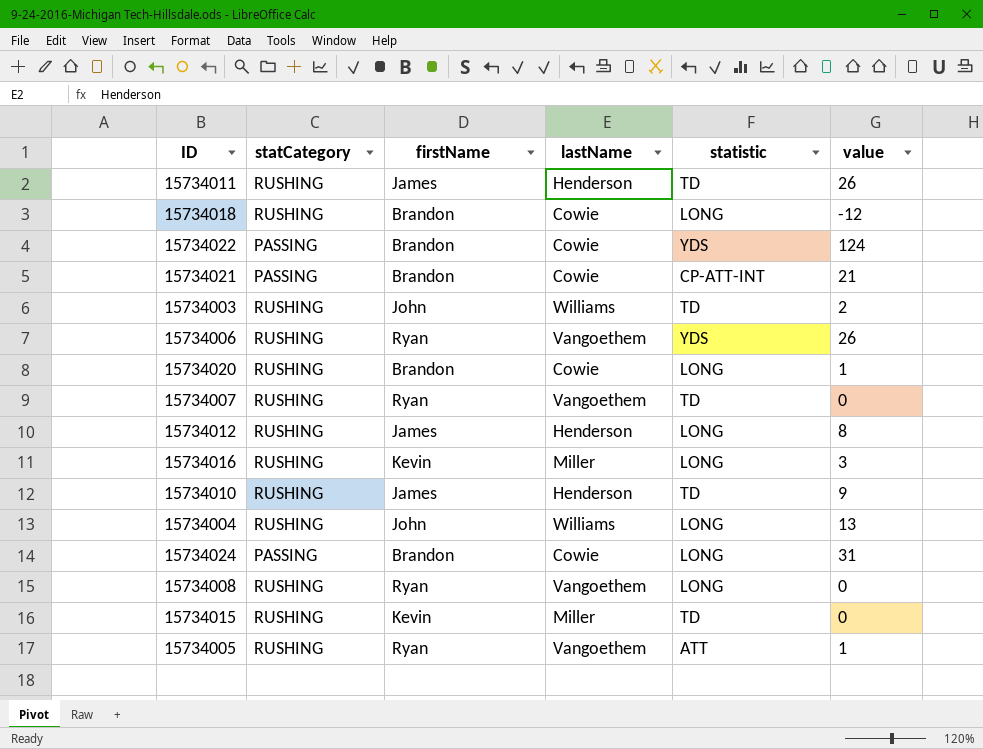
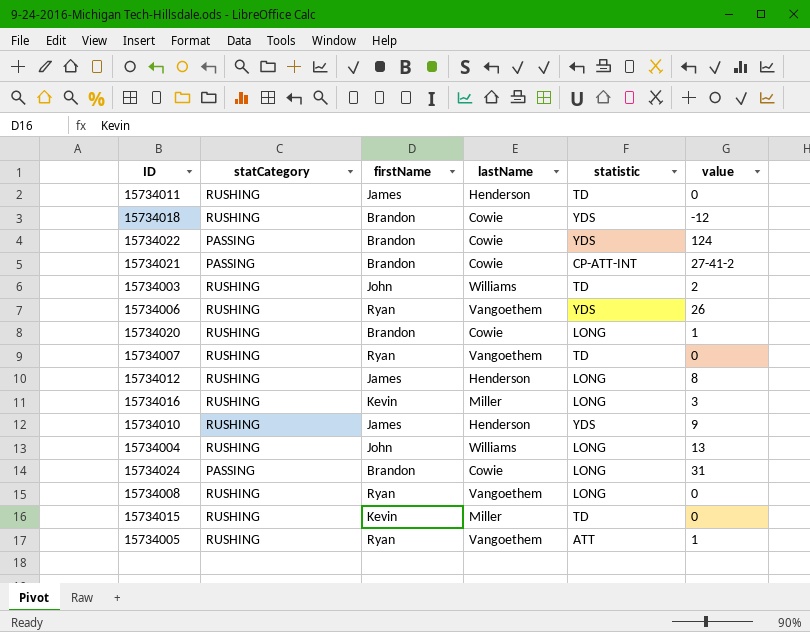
15734011 | value: 26 -> 0
15734018 | statistic: LONG -> YDS
15734021 | value: 21 -> 27-41-2
15734010 | statistic: TD -> YDS

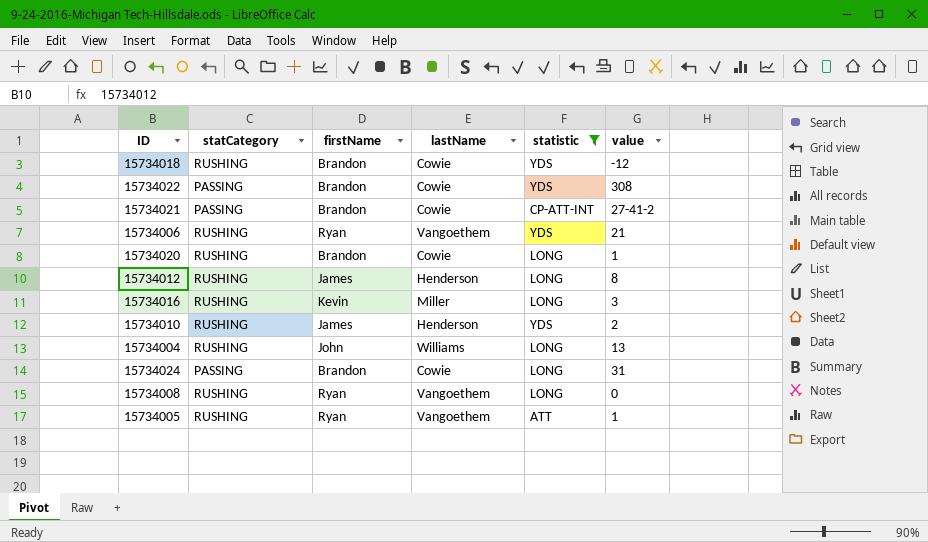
filter: none -> statistic != TD
15734022 | value: 124 -> 308
15734006 | value: 26 -> 21
15734010 | value: 9 -> 2

